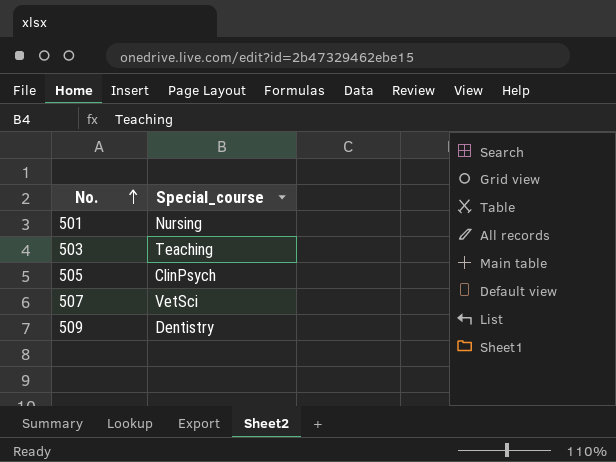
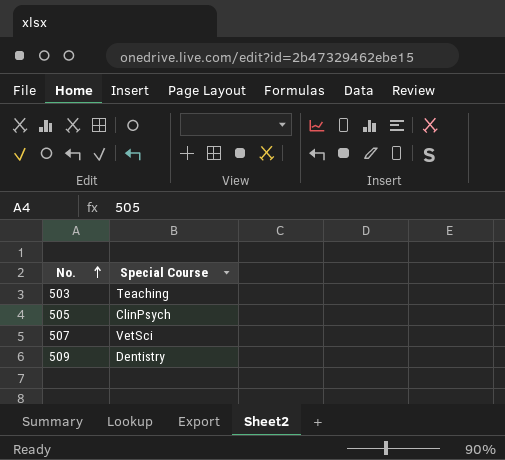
column name: Special_course -> Special Course
row 501: Nursing -> none

